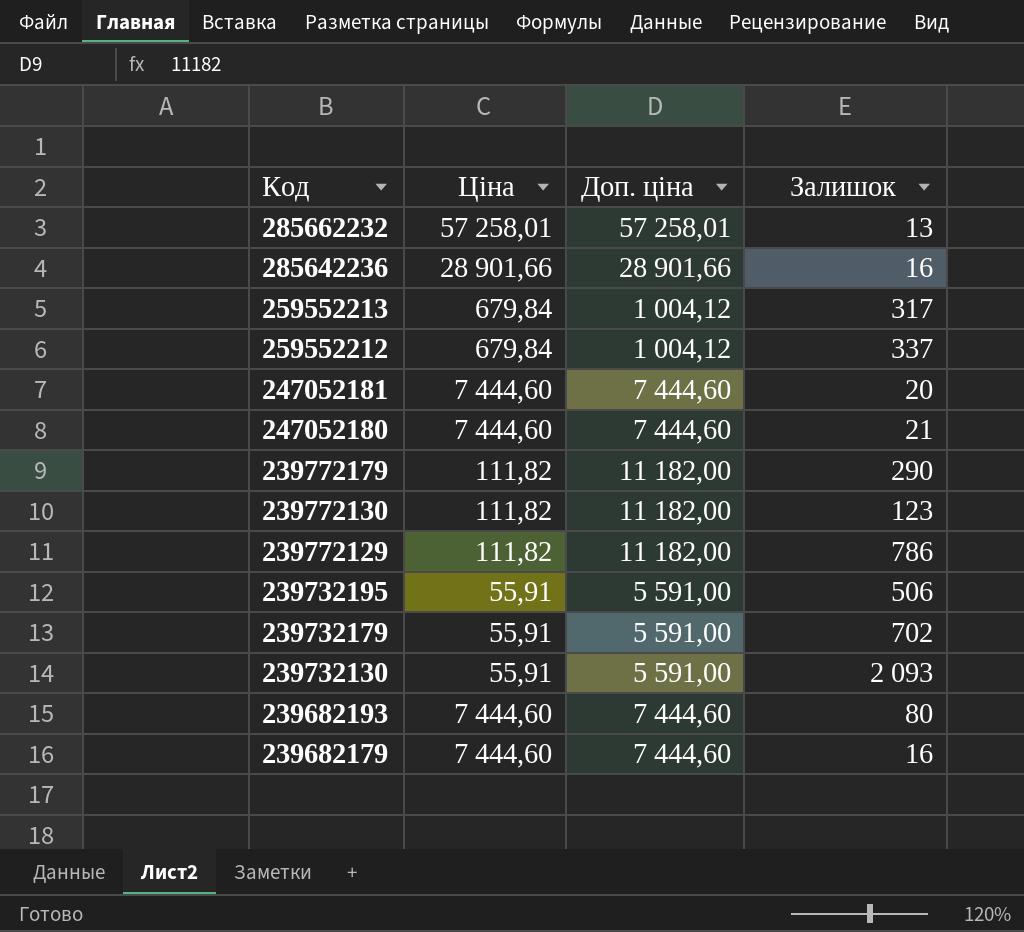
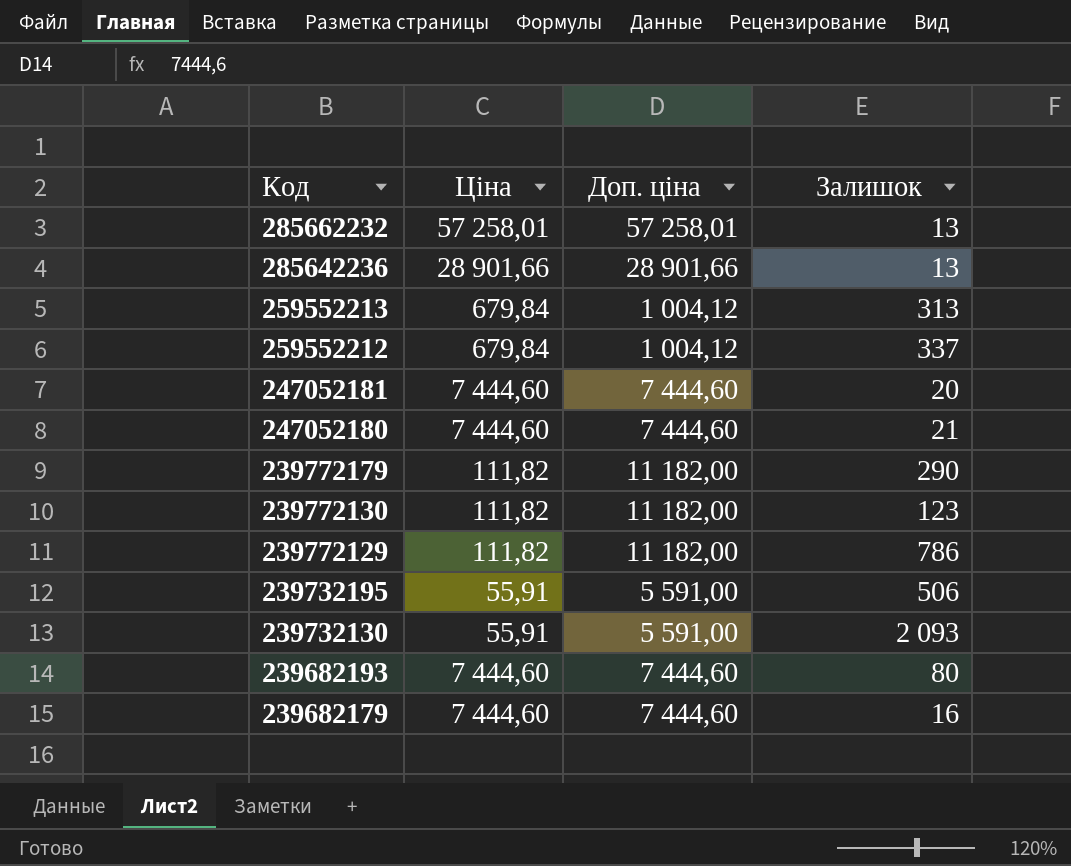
row 239732179: 55,91 | 5 591,00 | 702 -> none
285642236 | Залишок: 16 -> 13
259552213 | Залишок: 317 -> 313

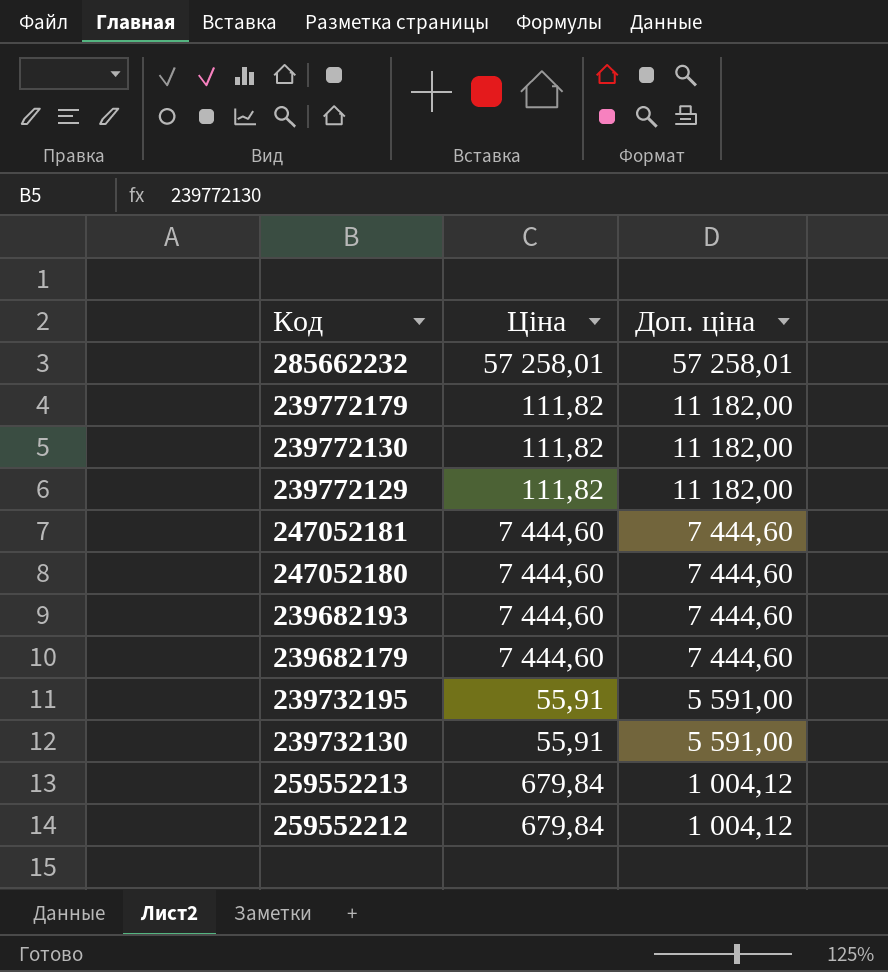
row order: Код descending -> Доп. ціна descending
column Залишок | position: 4 -> none
row 285642236: 28 901,66 | 28 901,66 | 13 -> none

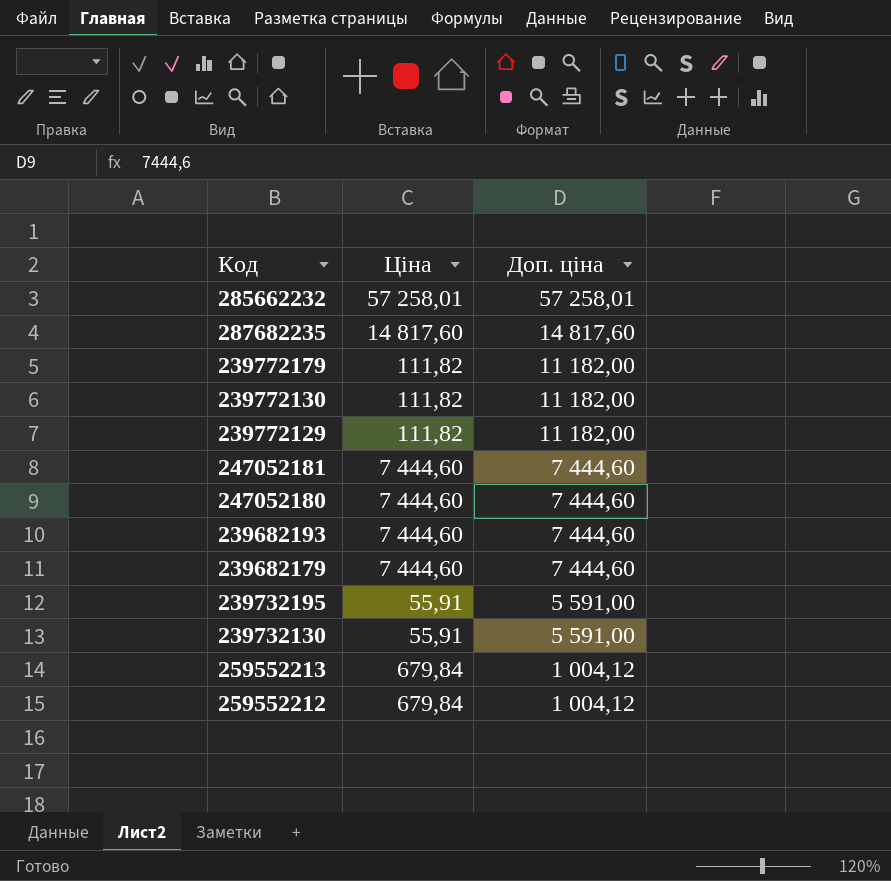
row 287682235: none -> 14 817,60 | 14 817,60

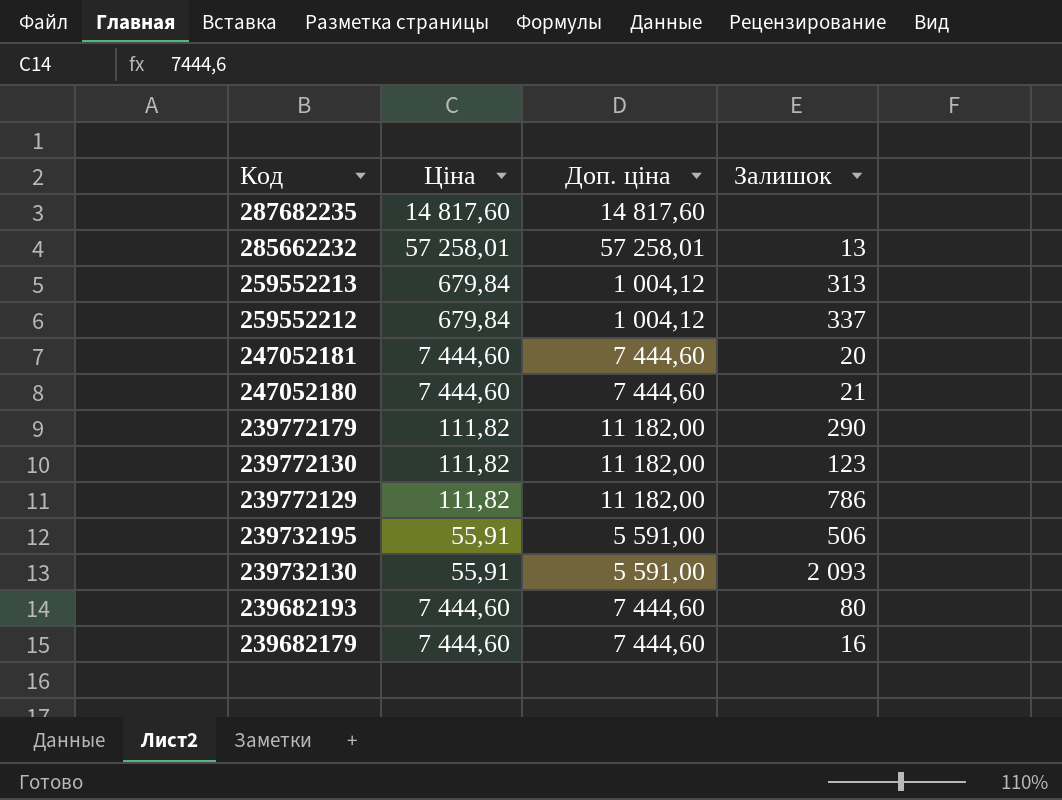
row order: Доп. ціна descending -> Код descending
column Залишок | position: none -> 4

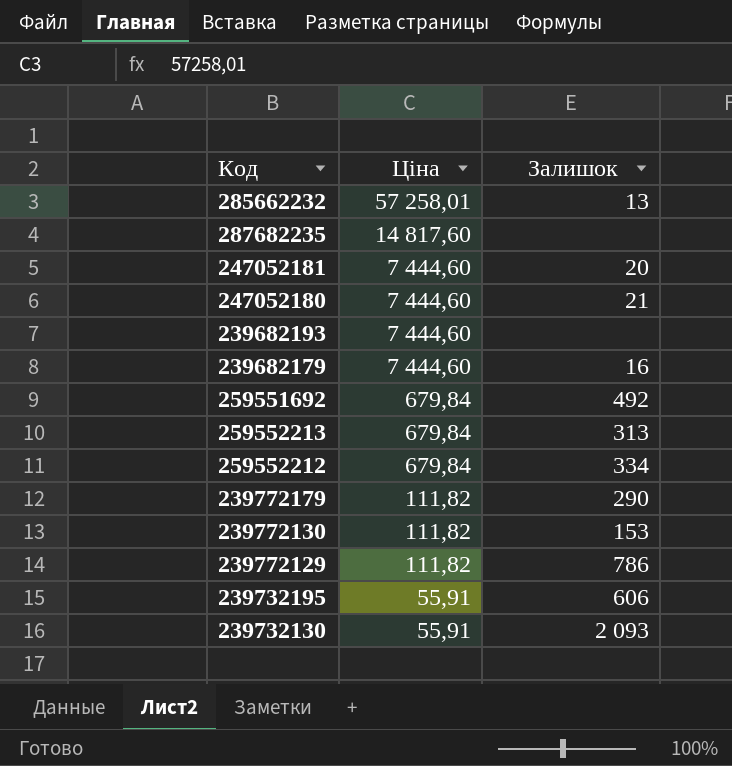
row order: Код descending -> Ціна descending
column Доп. ціна | position: 3 -> none
239682193 | Залишок: 80 -> none
row 259551692: none -> 679,84 | 492
259552212 | Залишок: 337 -> 334
239772130 | Залишок: 123 -> 153
239732195 | Залишок: 506 -> 606

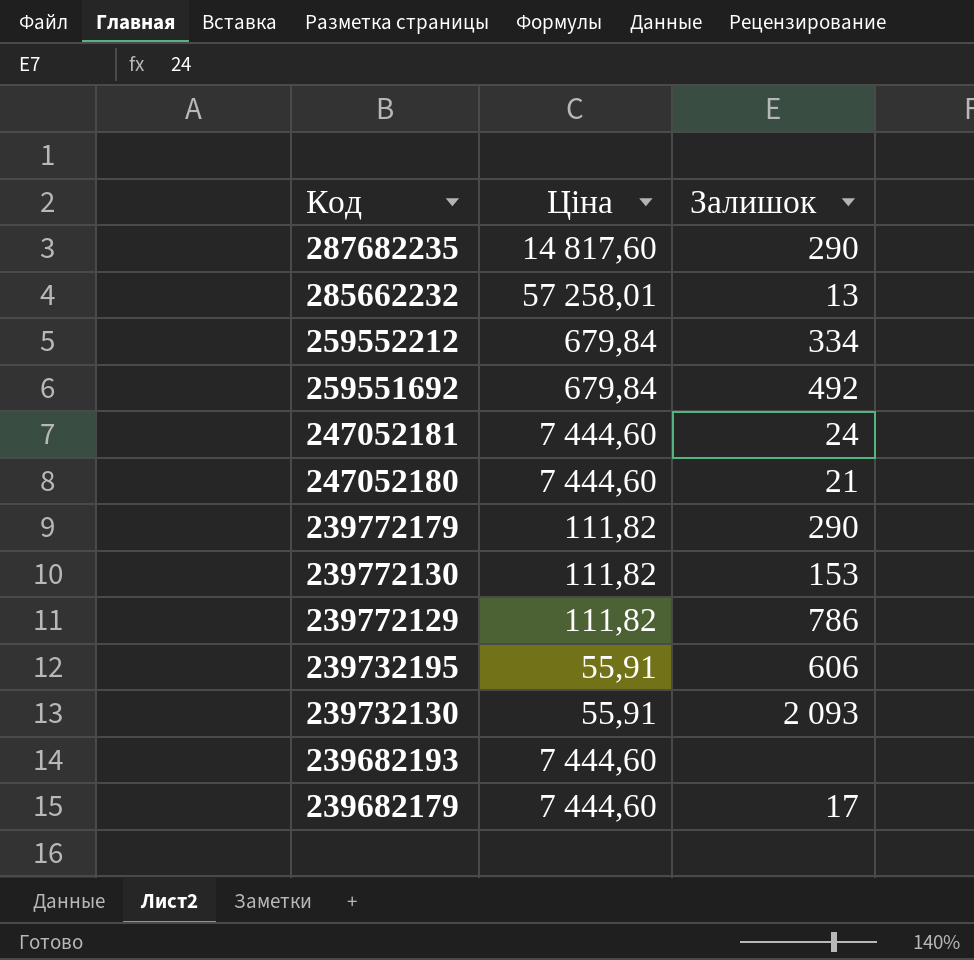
row order: Ціна descending -> Код descending
row 259552213: 679,84 | 313 -> none
287682235 | Залишок: none -> 290
247052181 | Залишок: 20 -> 24
239682179 | Залишок: 16 -> 17

